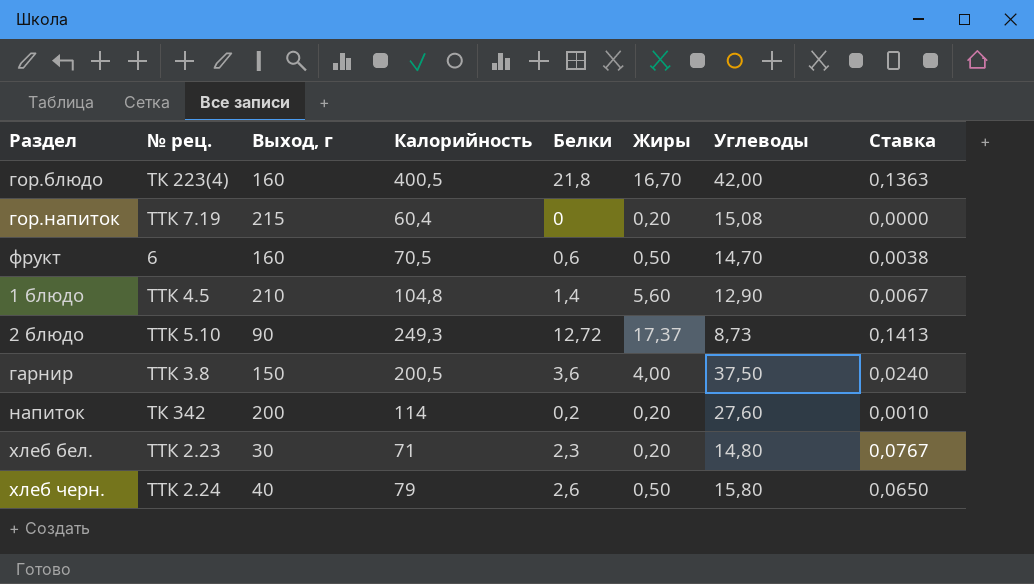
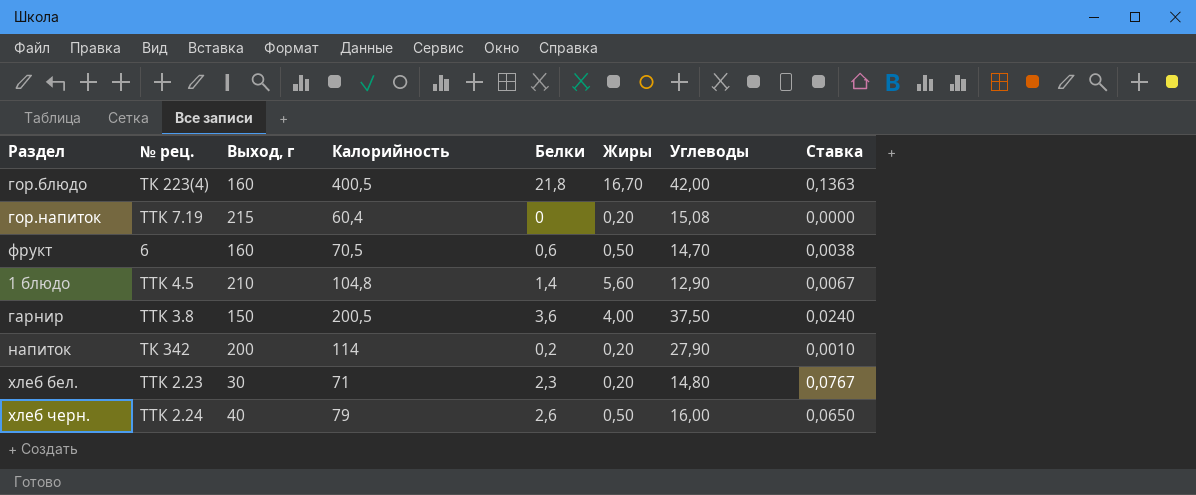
row 2 блюдо: ТТК 5.10 | 90 | 249,3 | 12,72 | 17,37 | 8,73 | 0,1413 -> none
напиток | Углеводы: 27,60 -> 27,90
хлеб черн. | Углеводы: 15,80 -> 16,00

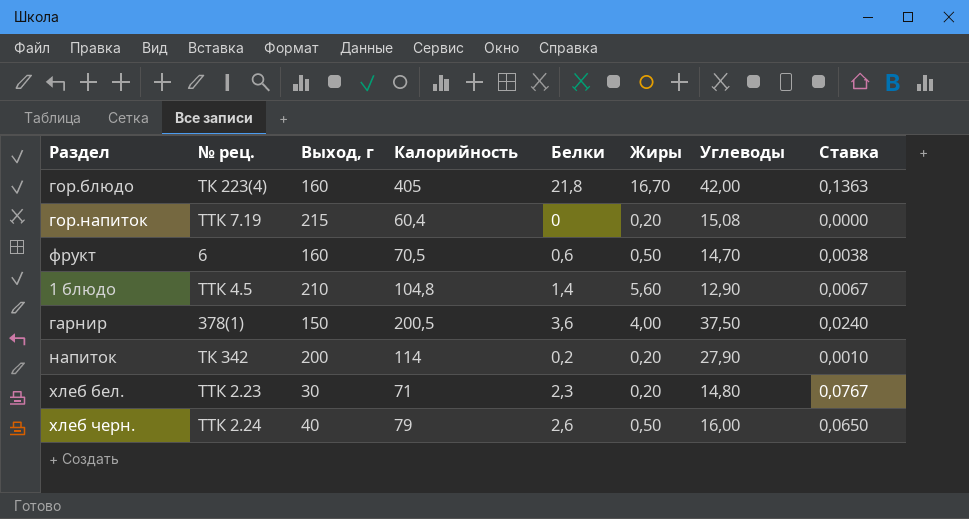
гор.блюдо | Калорийность: 400,5 -> 405
гарнир | № рец.: ТТК 3.8 -> 378(1)

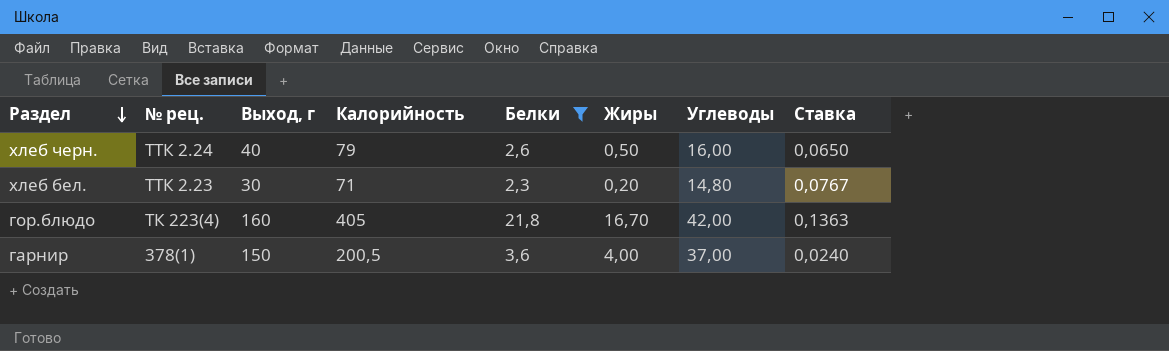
filter: none -> Белки >= 2,3
row order: none -> Раздел descending
гарнир | Углеводы: 37,50 -> 37,00

